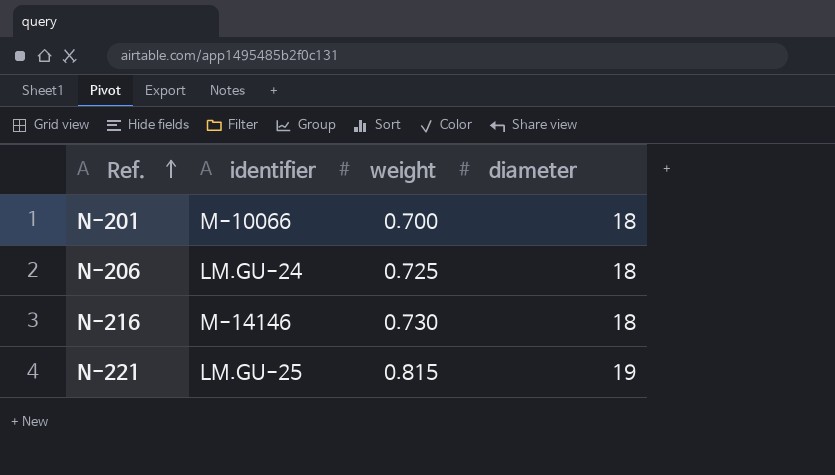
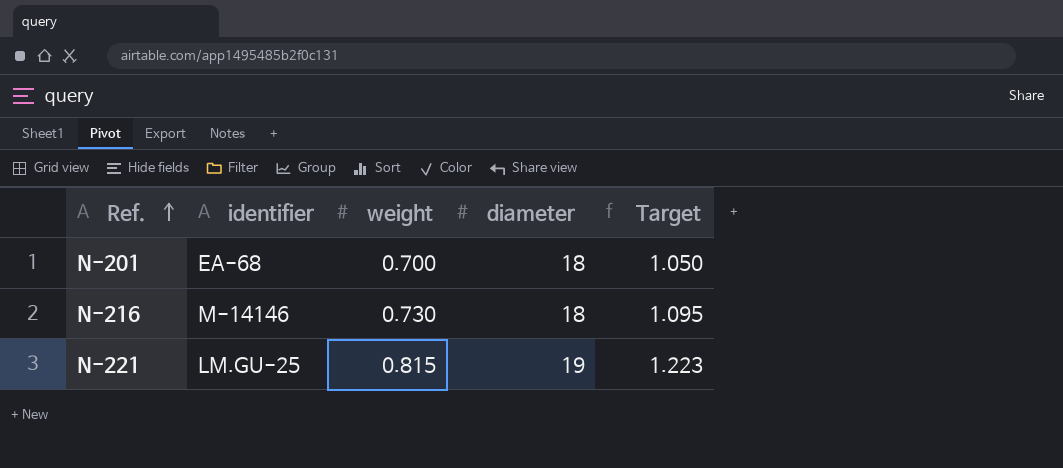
column Target | formula: none -> [weight] * 1.5
row N-206: LM.GU-24 | 0.725 | 18 -> none
N-201 | identifier: M-10066 -> EA-68

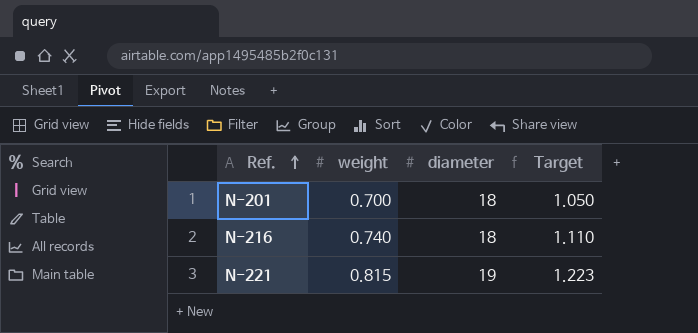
column identifier | position: 2 -> none
N-216 | weight: 0.730 -> 0.740
N-216 | Target: 1.095 -> 1.110

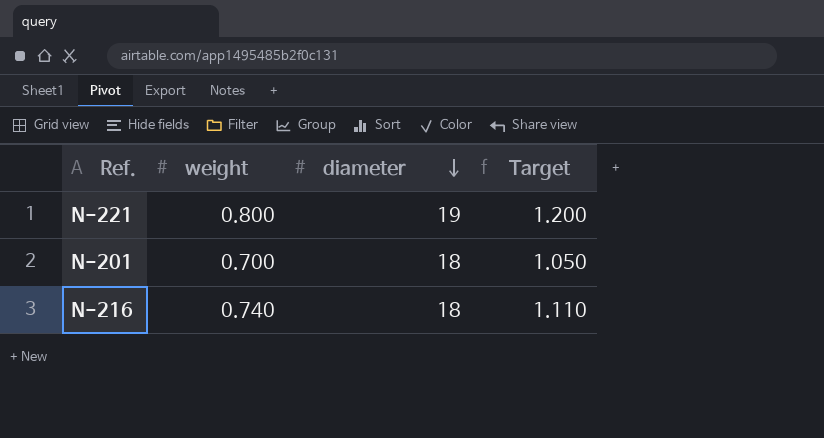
row order: Ref. ascending -> diameter descending
N-221 | weight: 0.815 -> 0.800
N-221 | Target: 1.223 -> 1.200

